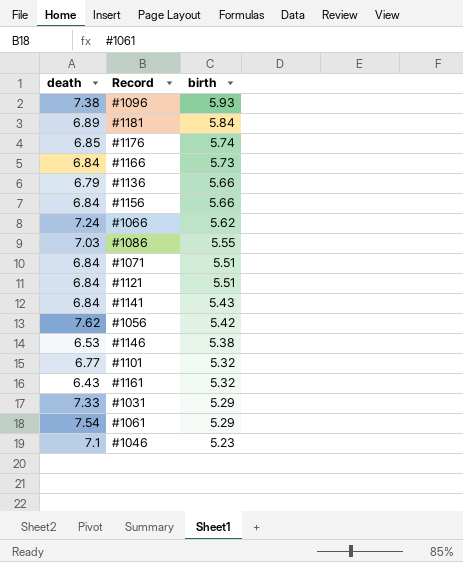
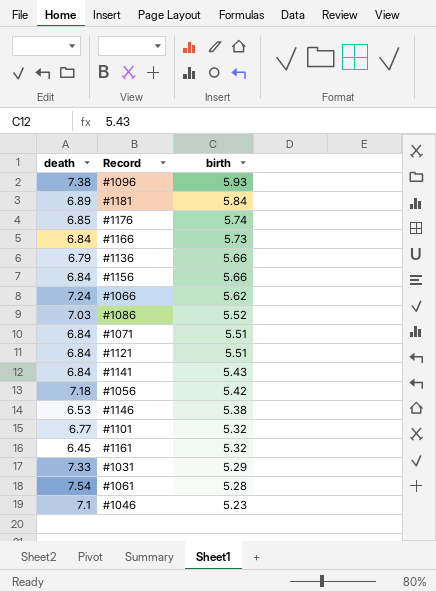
#1086 | birth: 5.55 -> 5.52
#1056 | death: 7.62 -> 7.18
#1161 | death: 6.43 -> 6.45
#1061 | birth: 5.29 -> 5.28

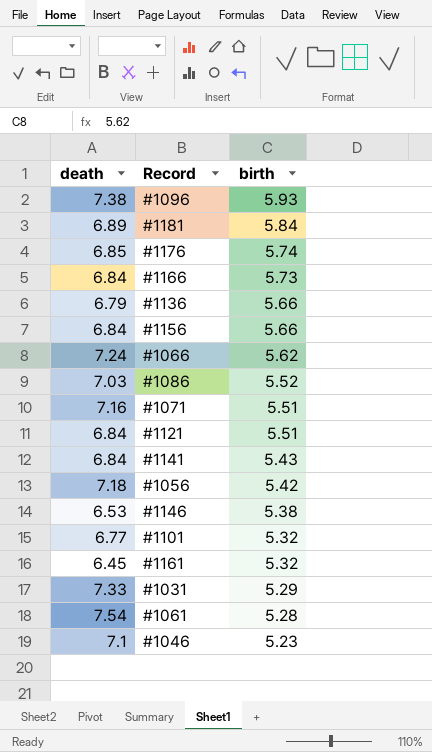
#1071 | death: 6.84 -> 7.16

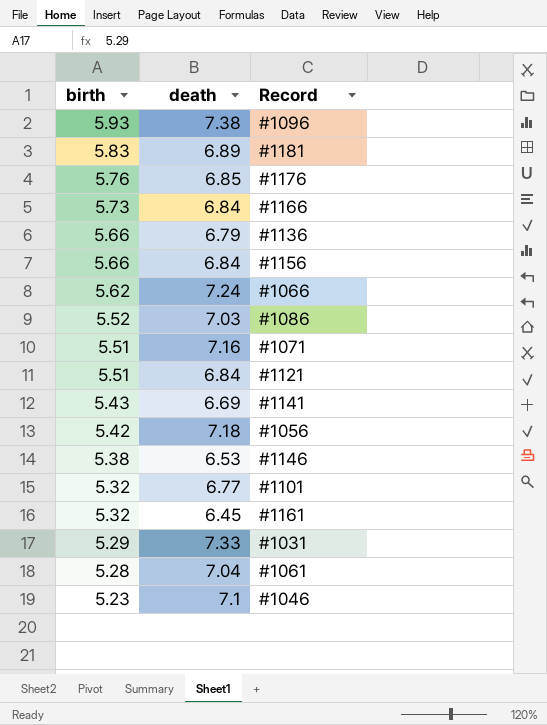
column birth | position: 3 -> 1
#1181 | birth: 5.84 -> 5.83
#1176 | birth: 5.74 -> 5.76
#1141 | death: 6.84 -> 6.69
#1061 | death: 7.54 -> 7.04

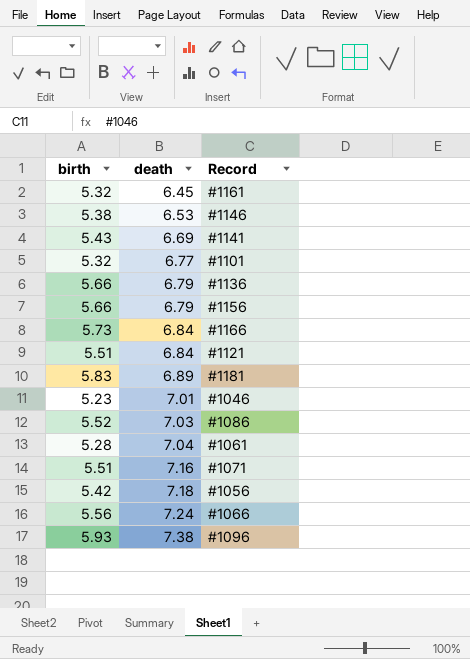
row order: birth descending -> death ascending
row #1176: 5.76 | 6.85 -> none
row #1031: 5.29 | 7.33 -> none
#1156 | death: 6.84 -> 6.79
#1046 | death: 7.1 -> 7.01
#1066 | birth: 5.62 -> 5.56

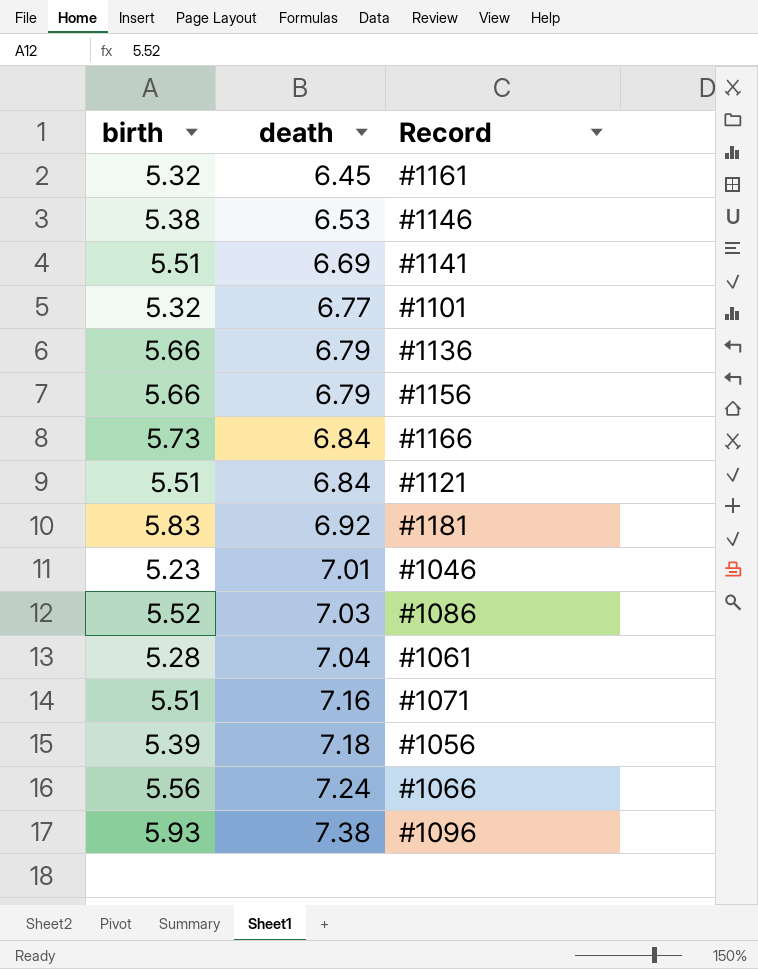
#1141 | birth: 5.43 -> 5.51
#1181 | death: 6.89 -> 6.92
#1056 | birth: 5.42 -> 5.39

